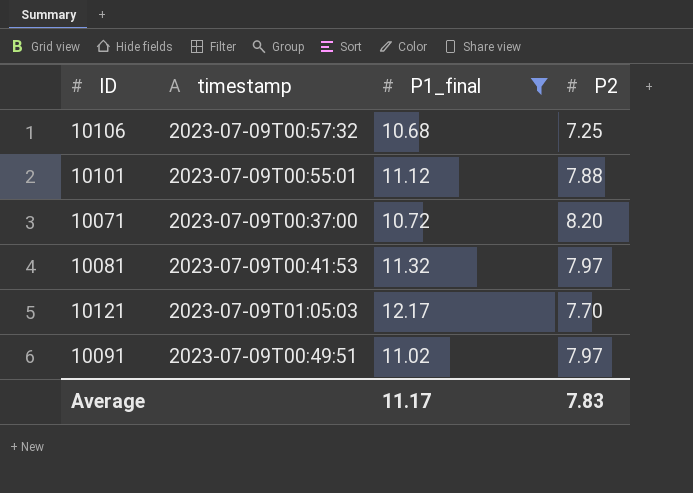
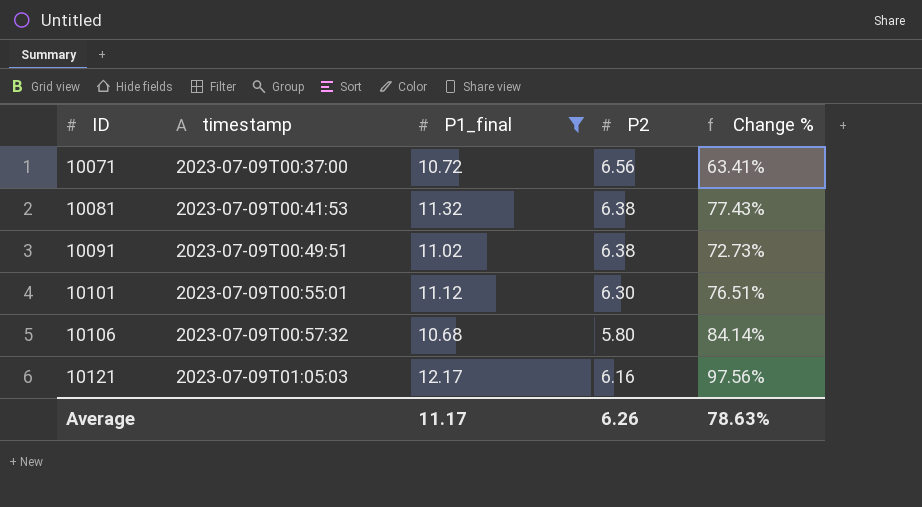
row order: none -> ID ascending
column Change % | formula: none -> ([P1_final] - [P2]) / [P2]
10071 | P2: 8.20 -> 6.56
10081 | P2: 7.97 -> 6.38
10091 | P2: 7.97 -> 6.38
10101 | P2: 7.88 -> 6.30
10106 | P2: 7.25 -> 5.80
10121 | P2: 7.70 -> 6.16
Average | P2: 7.83 -> 6.26

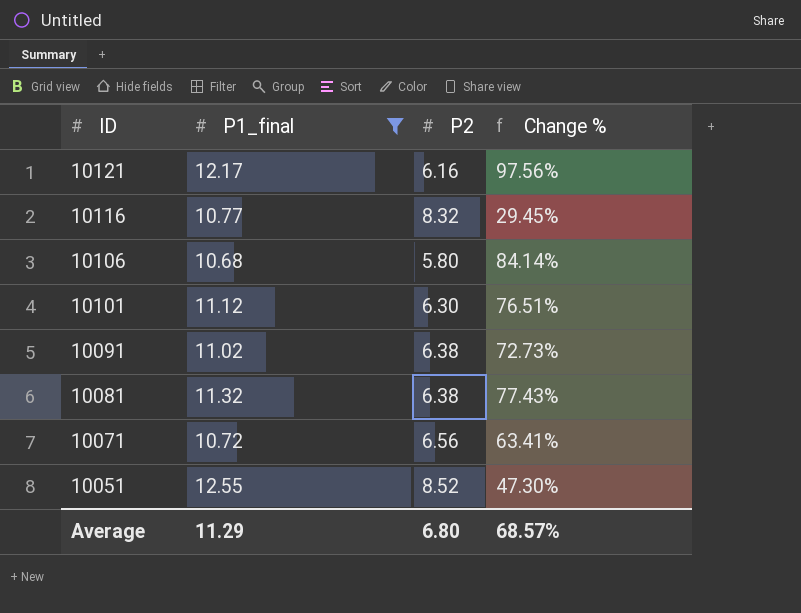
row order: ID ascending -> ID descending
column timestamp | position: 2 -> none
row 10116: none -> 10.77 | 8.32 | 29.45%
row 10051: none -> 12.55 | 8.52 | 47.30%
Average | P1_final: 11.17 -> 11.29
Average | P2: 6.26 -> 6.80
Average | Change %: 78.63% -> 68.57%

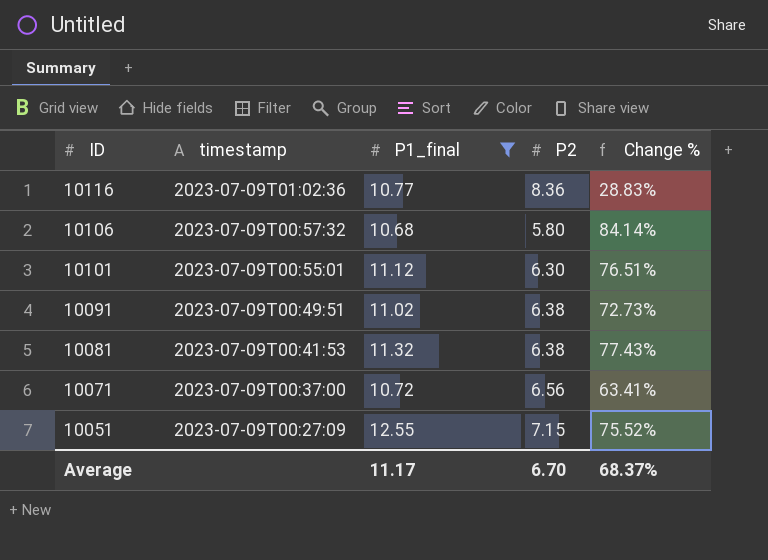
column timestamp | position: none -> 2
row 10121: 12.17 | 6.16 | 97.56% -> none
10116 | P2: 8.32 -> 8.36
10116 | Change %: 29.45% -> 28.83%
10051 | P2: 8.52 -> 7.15
10051 | Change %: 47.30% -> 75.52%
Average | P1_final: 11.29 -> 11.17
Average | P2: 6.80 -> 6.70
Average | Change %: 68.57% -> 68.37%

